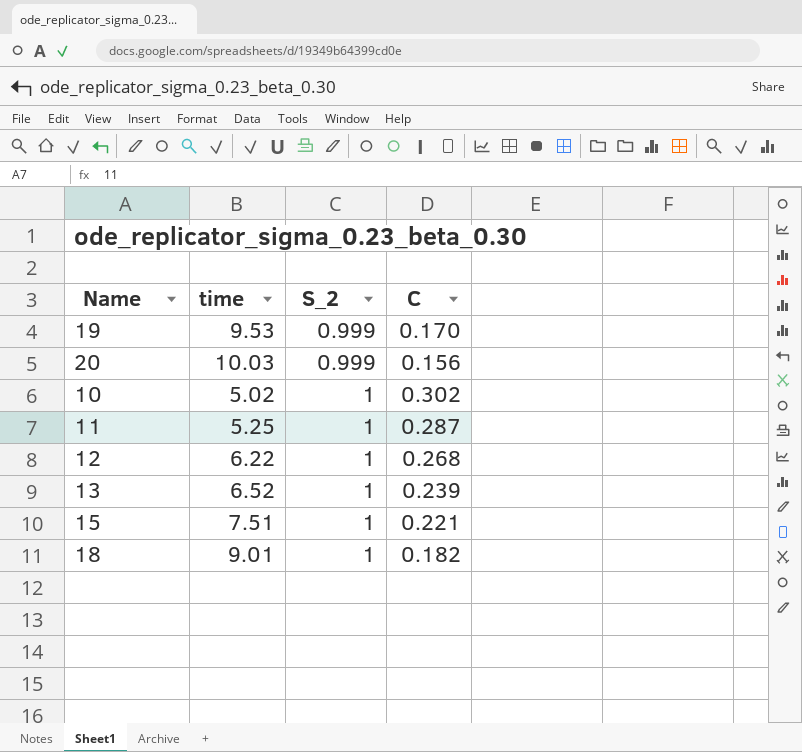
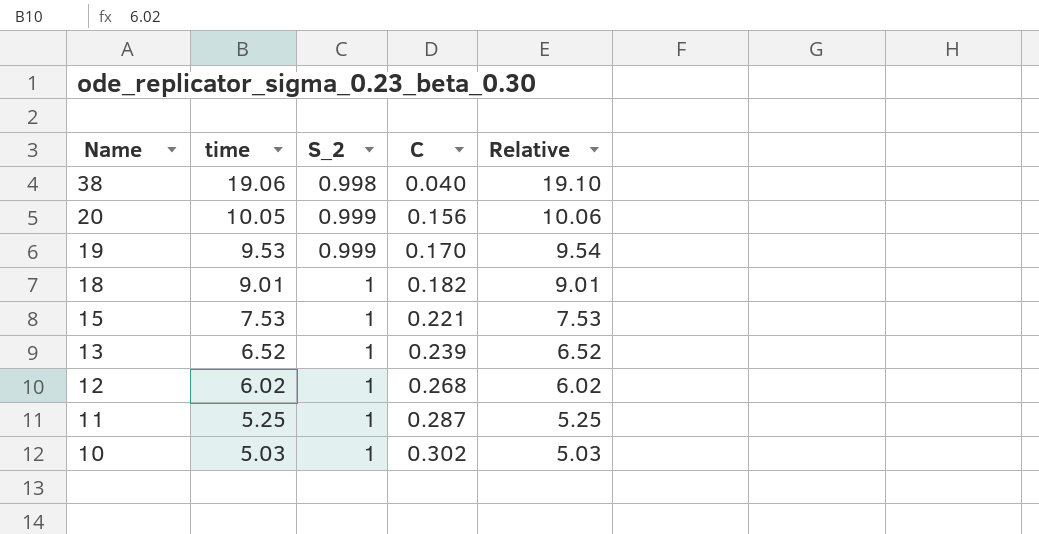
row order: S_2 ascending -> Name descending
column Relative | formula: none -> [time] / [S_2]
row 38: none -> 19.06 | 0.998 | 0.040 | 19.10
20 | time: 10.03 -> 10.05
15 | time: 7.51 -> 7.53
12 | time: 6.22 -> 6.02
10 | time: 5.02 -> 5.03

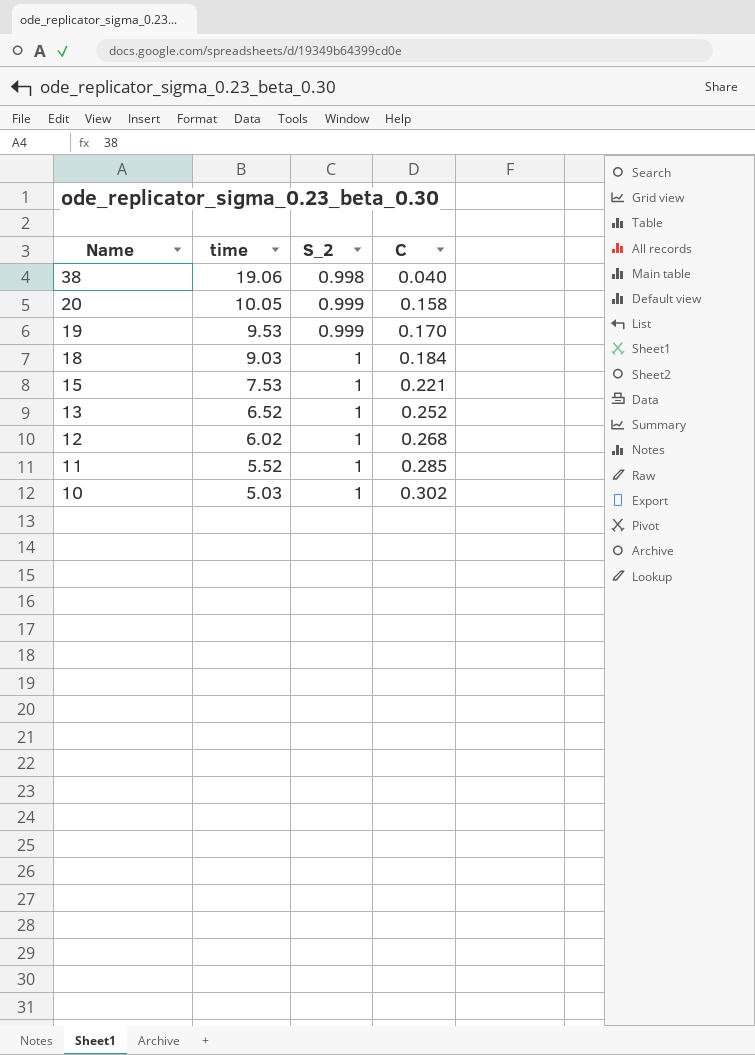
column Relative | formula: [time] / [S_2] -> none
20 | C: 0.156 -> 0.158
18 | time: 9.01 -> 9.03
18 | C: 0.182 -> 0.184
13 | C: 0.239 -> 0.252
11 | time: 5.25 -> 5.52
11 | C: 0.287 -> 0.285

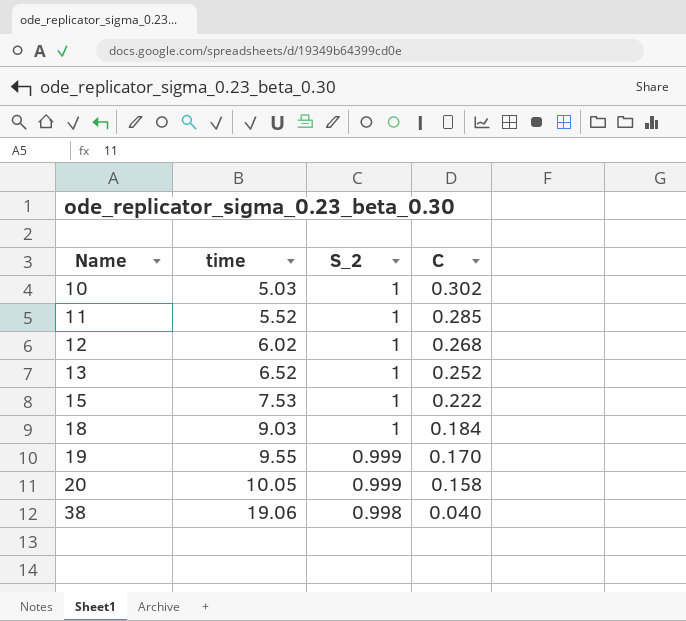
row order: Name descending -> Name ascending
15 | C: 0.221 -> 0.222
19 | time: 9.53 -> 9.55

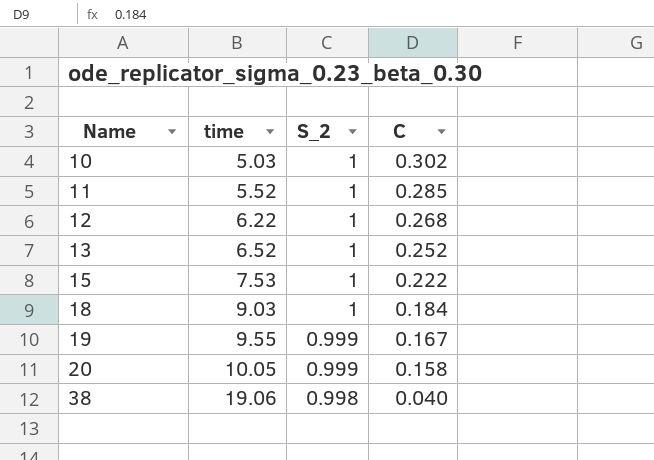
12 | time: 6.02 -> 6.22
19 | C: 0.170 -> 0.167

